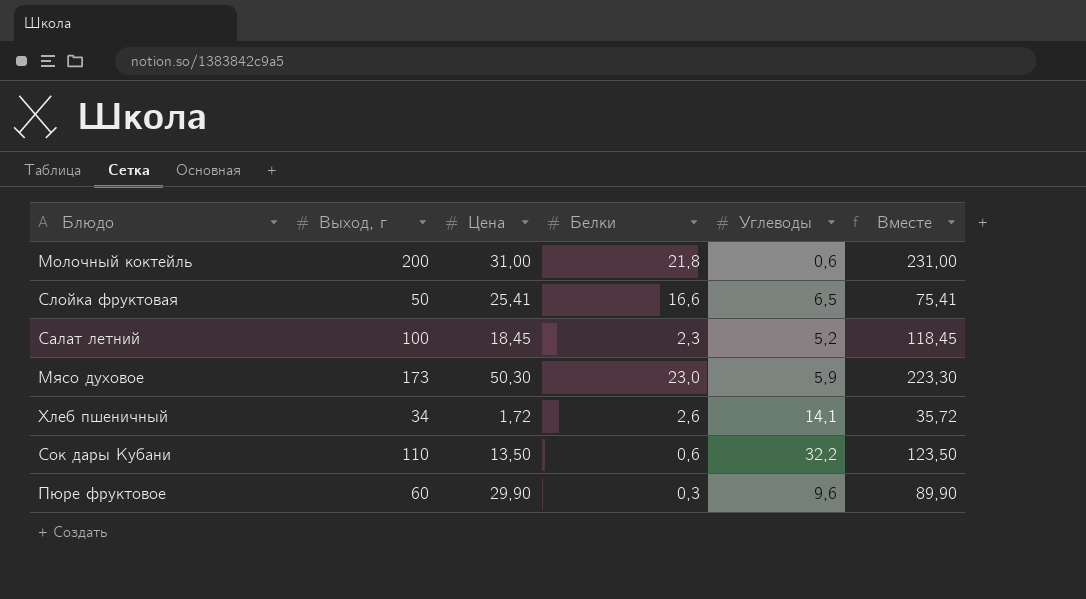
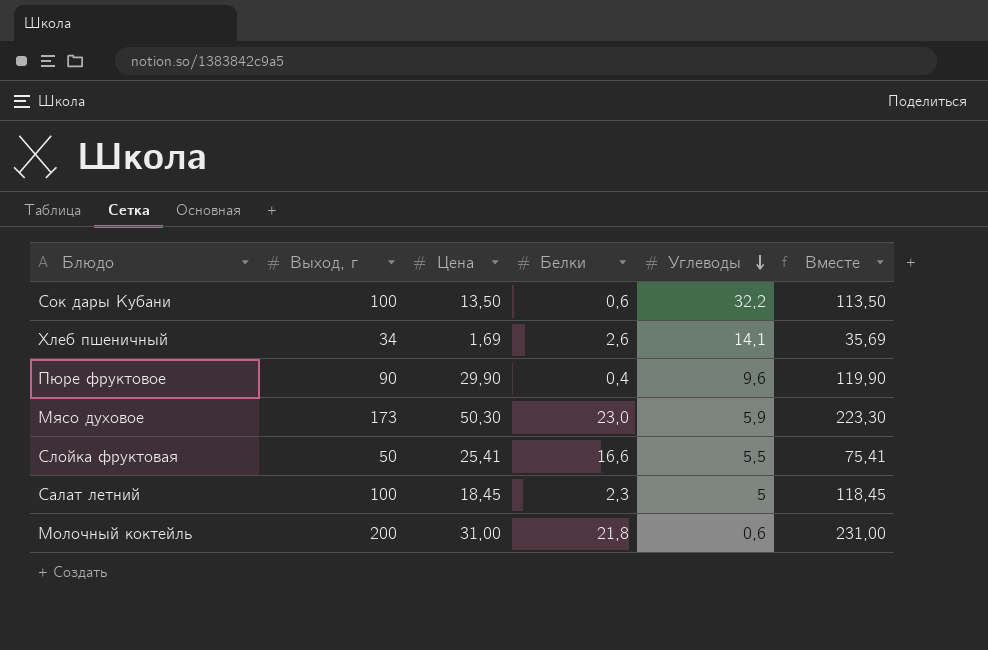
row order: none -> Углеводы descending
Сок дары Кубани | Выход, г: 110 -> 100
Сок дары Кубани | Вместе: 123,50 -> 113,50
Хлеб пшеничный | Цена: 1,72 -> 1,69
Хлеб пшеничный | Вместе: 35,72 -> 35,69
Пюре фруктовое | Выход, г: 60 -> 90
Пюре фруктовое | Белки: 0,3 -> 0,4
Пюре фруктовое | Вместе: 89,90 -> 119,90
Слойка фруктовая | Углеводы: 6,5 -> 5,5
Салат летний | Углеводы: 5,2 -> 5

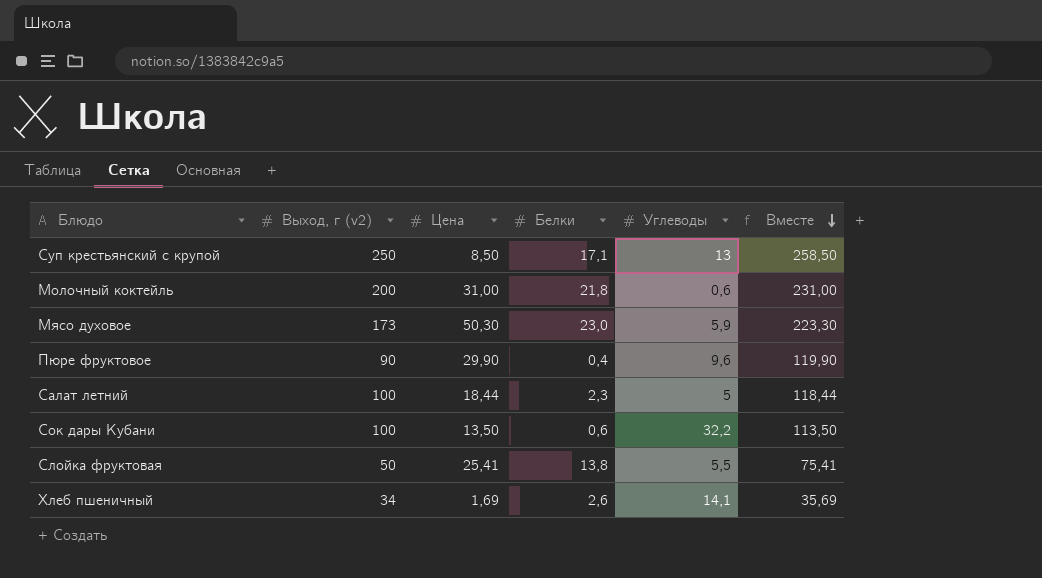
row order: Углеводы descending -> Вместе descending
column name: Выход, г -> Выход, г (v2)
row Суп крестьянский с крупой: none -> 250 | 8,50 | 17,1 | 13 | 258,50
Салат летний | Цена: 18,45 -> 18,44
Салат летний | Вместе: 118,45 -> 118,44
Слойка фруктовая | Белки: 16,6 -> 13,8

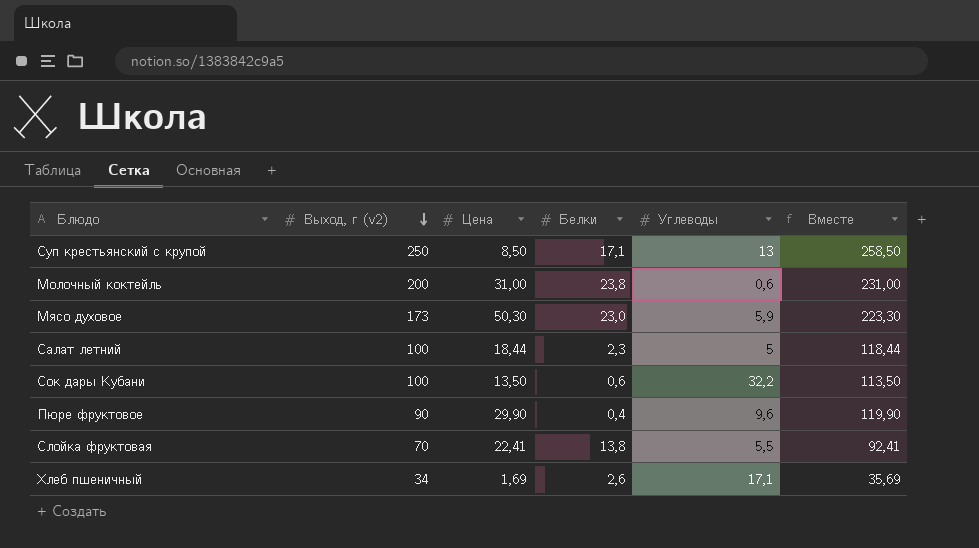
row order: Вместе descending -> Выход, г (v2) descending
Молочный коктейль | Белки: 21,8 -> 23,8
Слойка фруктовая | Выход, г (v2): 50 -> 70
Слойка фруктовая | Цена: 25,41 -> 22,41
Слойка фруктовая | Вместе: 75,41 -> 92,41
Хлеб пшеничный | Углеводы: 14,1 -> 17,1

